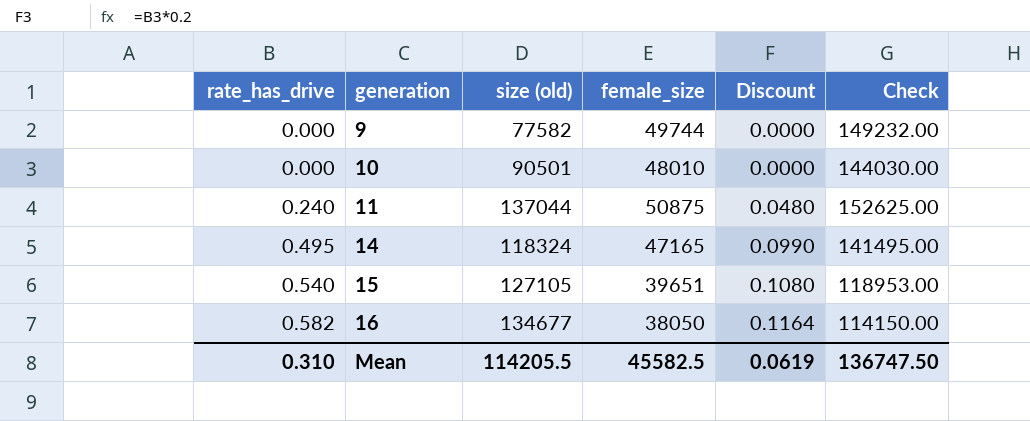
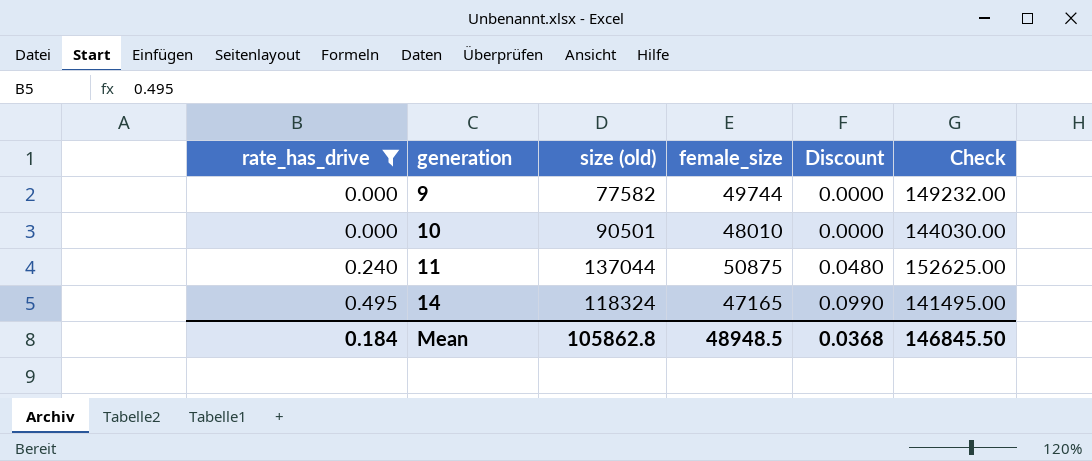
filter: none -> rate_has_drive <= 0.495
Mean | rate_has_drive: 0.310 -> 0.184
Mean | size (old): 114205.5 -> 105862.8
Mean | female_size: 45582.5 -> 48948.5
Mean | Discount: 0.0619 -> 0.0368
Mean | Check: 136747.50 -> 146845.50

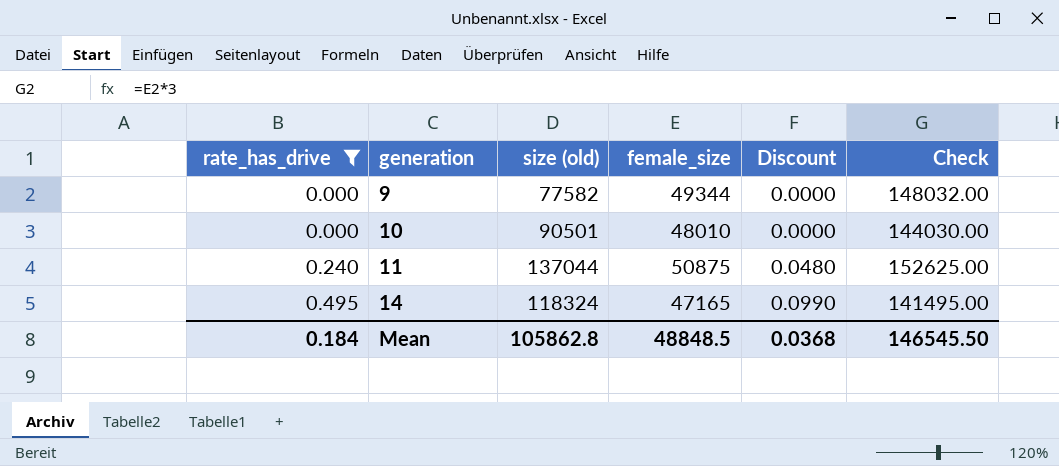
9 | female_size: 49744 -> 49344
9 | Check: 149232.00 -> 148032.00
Mean | female_size: 48948.5 -> 48848.5
Mean | Check: 146845.50 -> 146545.50

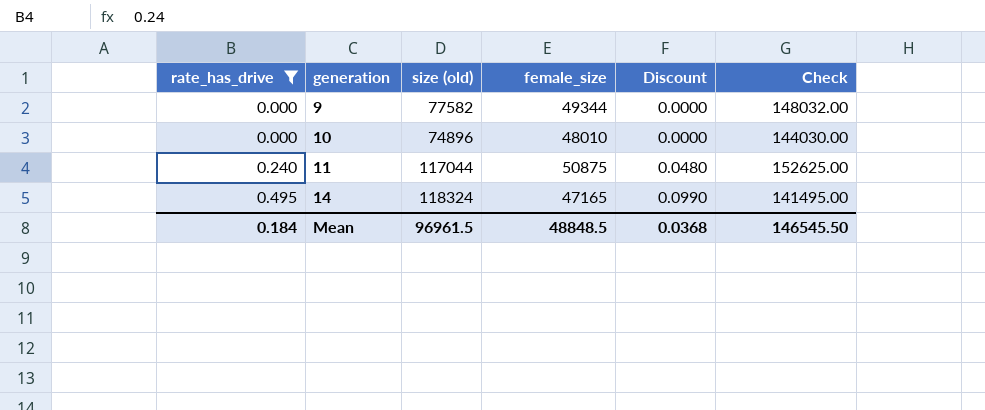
10 | size (old): 90501 -> 74896
11 | size (old): 137044 -> 117044
Mean | size (old): 105862.8 -> 96961.5

